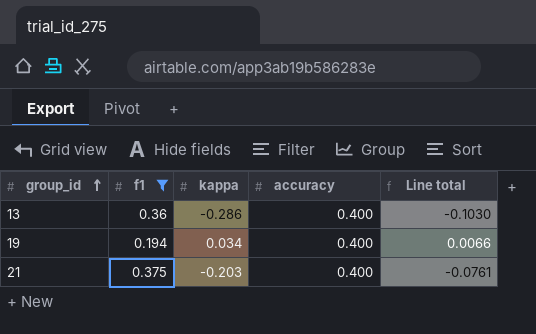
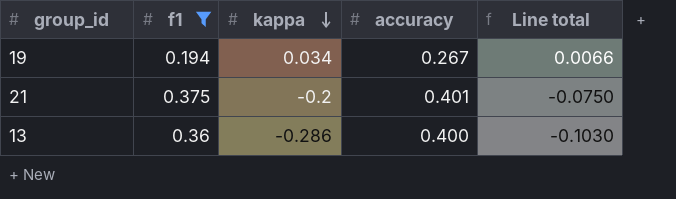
row order: group_id ascending -> kappa descending
19 | accuracy: 0.400 -> 0.267
21 | kappa: -0.203 -> -0.2
21 | accuracy: 0.400 -> 0.401
21 | Line total: -0.0761 -> -0.0750

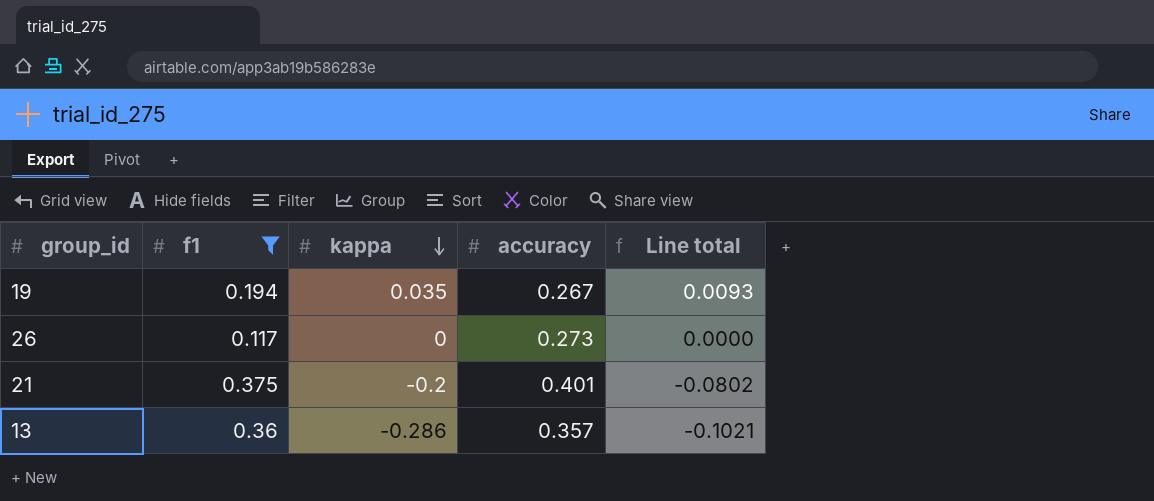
column Line total | formula: [f1] * [kappa] -> [kappa] * [accuracy]
19 | kappa: 0.034 -> 0.035
row 26: none -> 0.117 | 0 | 0.273 | 0.0000
13 | accuracy: 0.400 -> 0.357

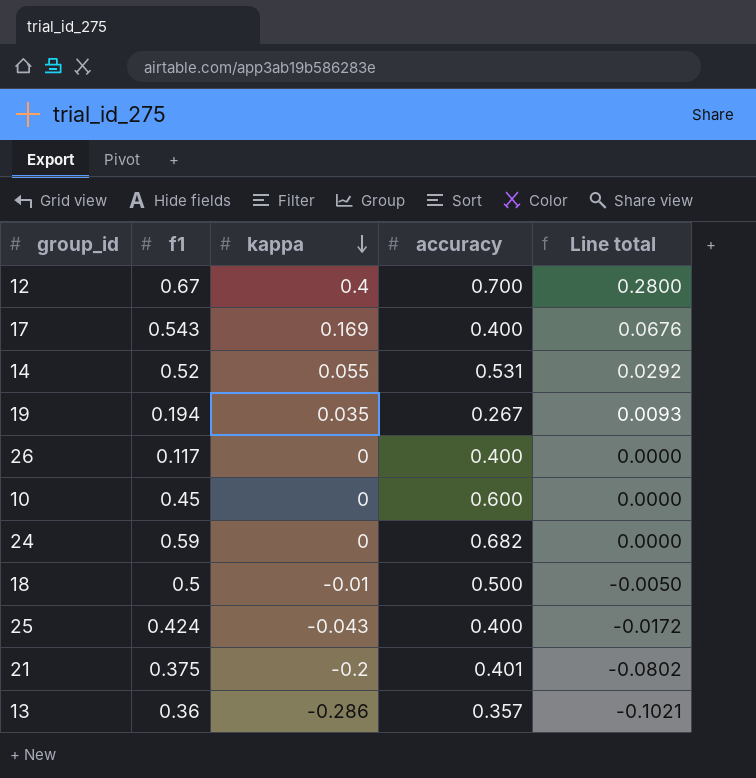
filter: f1 <= 0.375 -> none
26 | accuracy: 0.273 -> 0.400

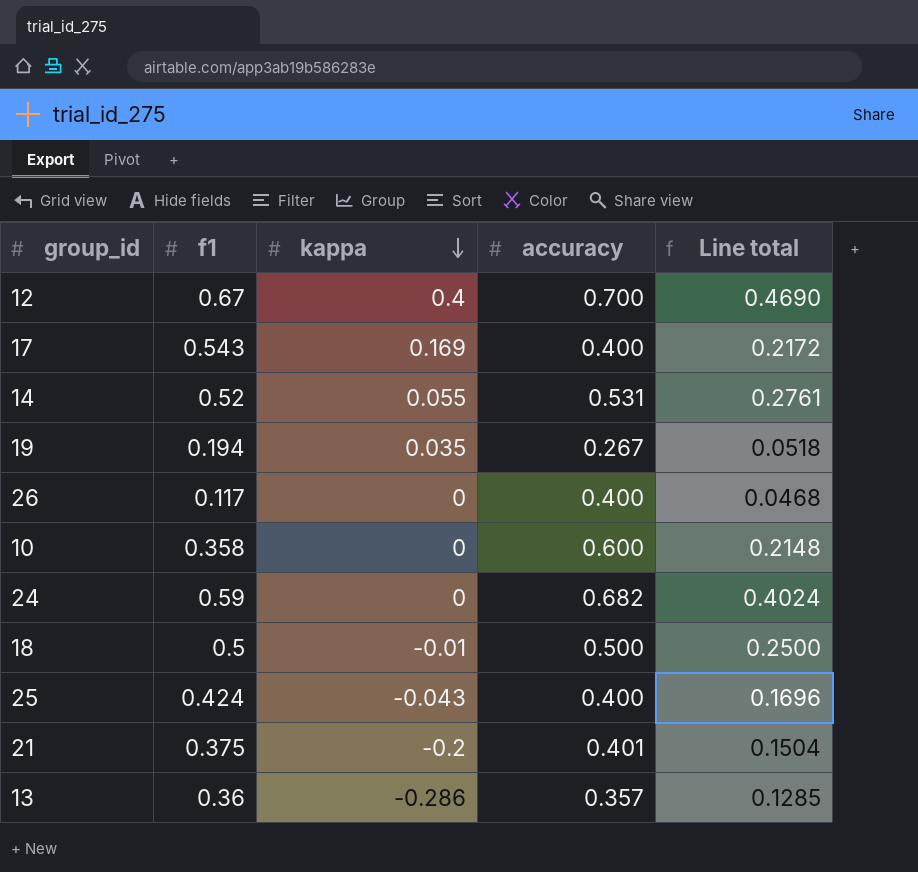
column Line total | formula: [kappa] * [accuracy] -> [f1] * [accuracy]
10 | f1: 0.45 -> 0.358

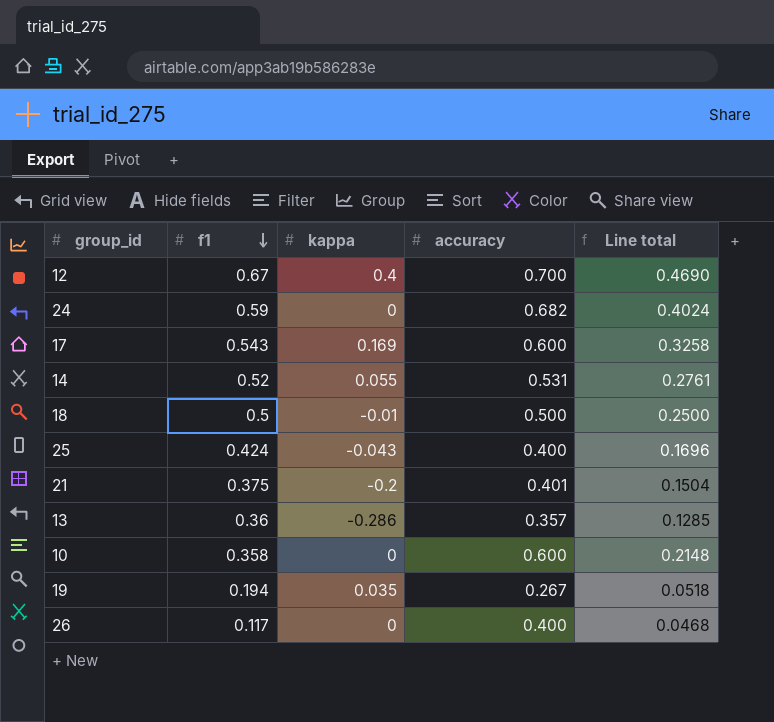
row order: kappa descending -> f1 descending
17 | accuracy: 0.400 -> 0.600
17 | Line total: 0.2172 -> 0.3258

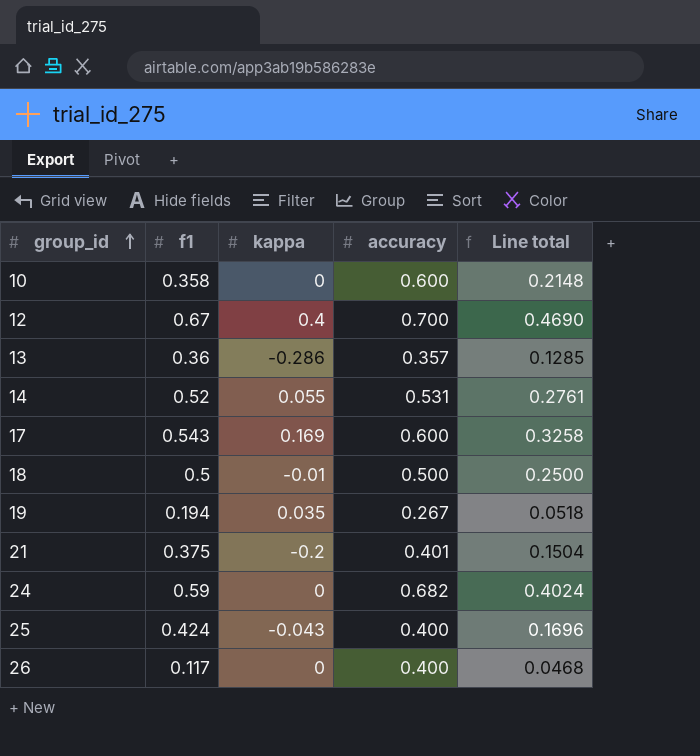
row order: f1 descending -> group_id ascending

